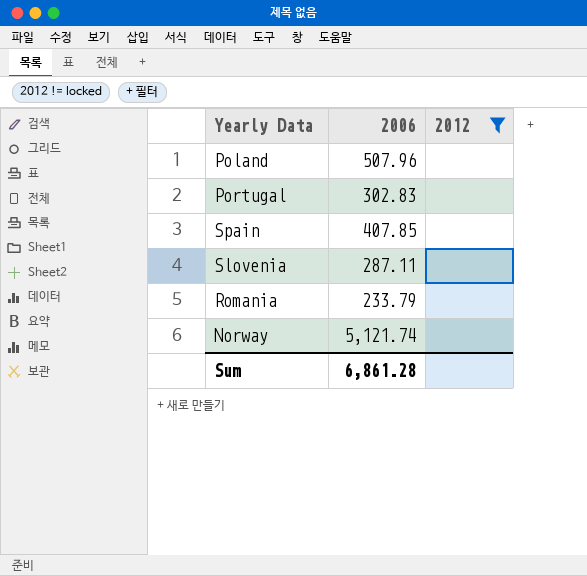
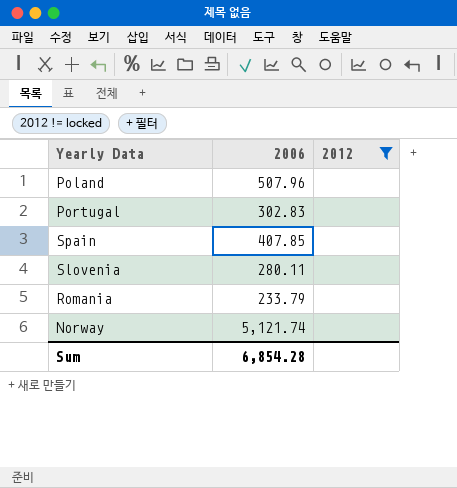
Slovenia | 2006: 287.11 -> 280.11
Sum | 2006: 6,861.28 -> 6,854.28

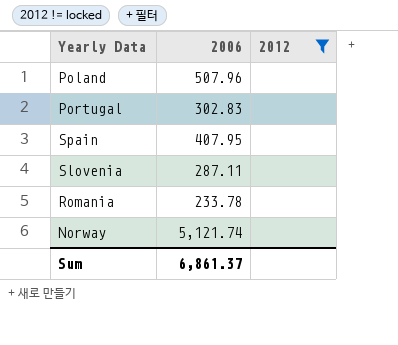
Spain | 2006: 407.85 -> 407.95
Slovenia | 2006: 280.11 -> 287.11
Romania | 2006: 233.79 -> 233.78
Sum | 2006: 6,854.28 -> 6,861.37

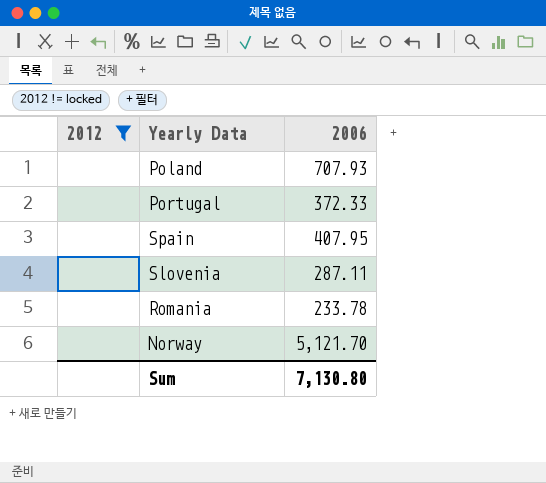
column 2012 | position: 3 -> 1
Poland | 2006: 507.96 -> 707.93
Portugal | 2006: 302.83 -> 372.33
Norway | 2006: 5,121.74 -> 5,121.70
Sum | 2006: 6,861.37 -> 7,130.80

